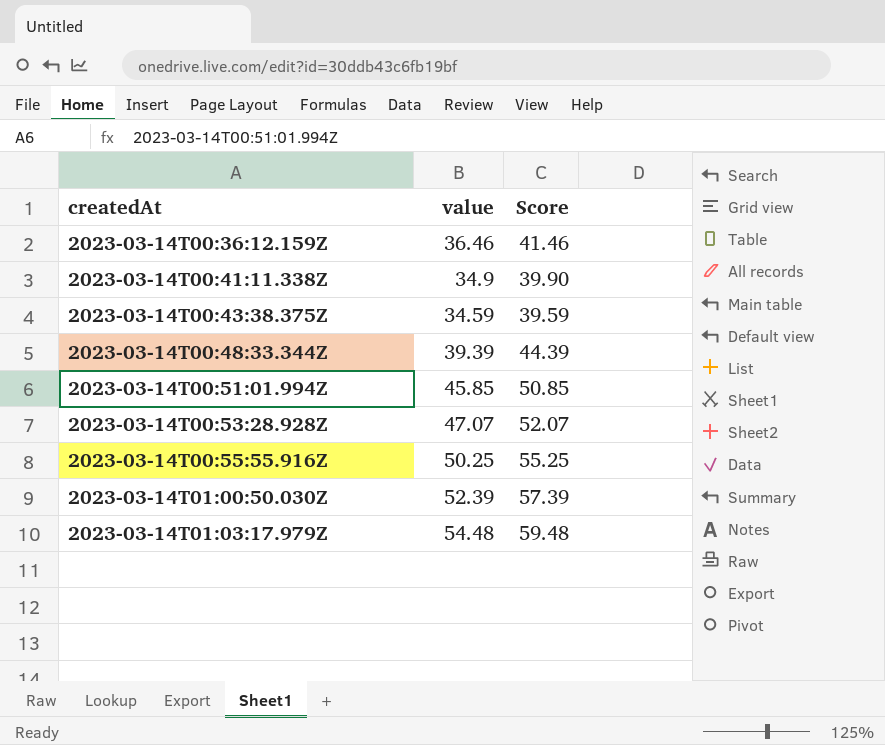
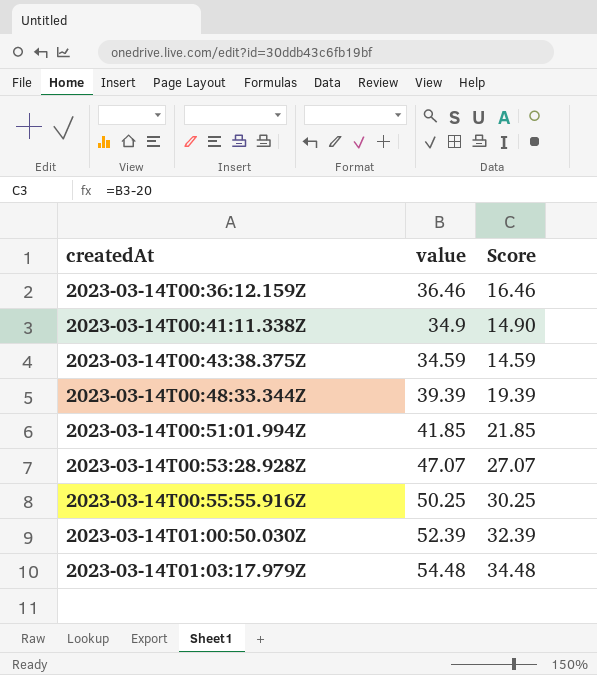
column Score | formula: [value] + 5 -> [value] - 20
2023-03-14T00:51:01.994Z | value: 45.85 -> 41.85

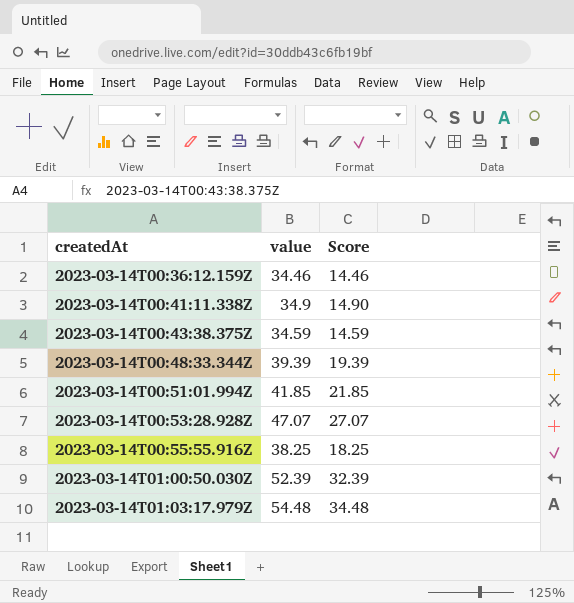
2023-03-14T00:36:12.159Z | value: 36.46 -> 34.46
2023-03-14T00:36:12.159Z | Score: 16.46 -> 14.46
2023-03-14T00:55:55.916Z | value: 50.25 -> 38.25
2023-03-14T00:55:55.916Z | Score: 30.25 -> 18.25

